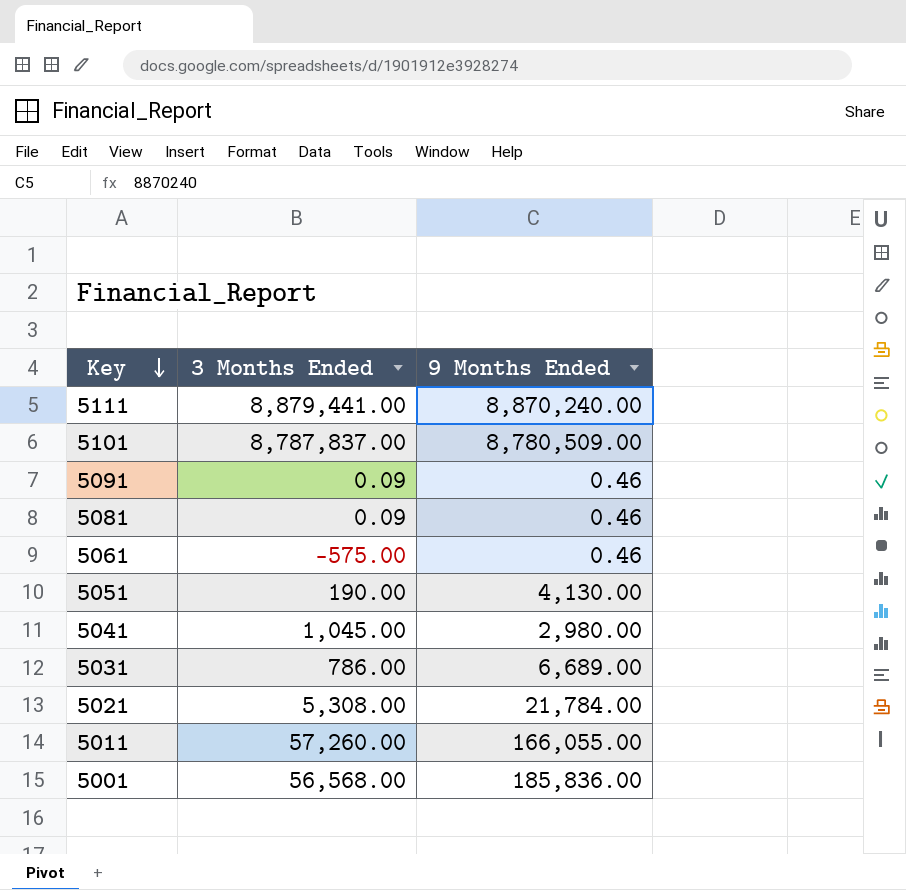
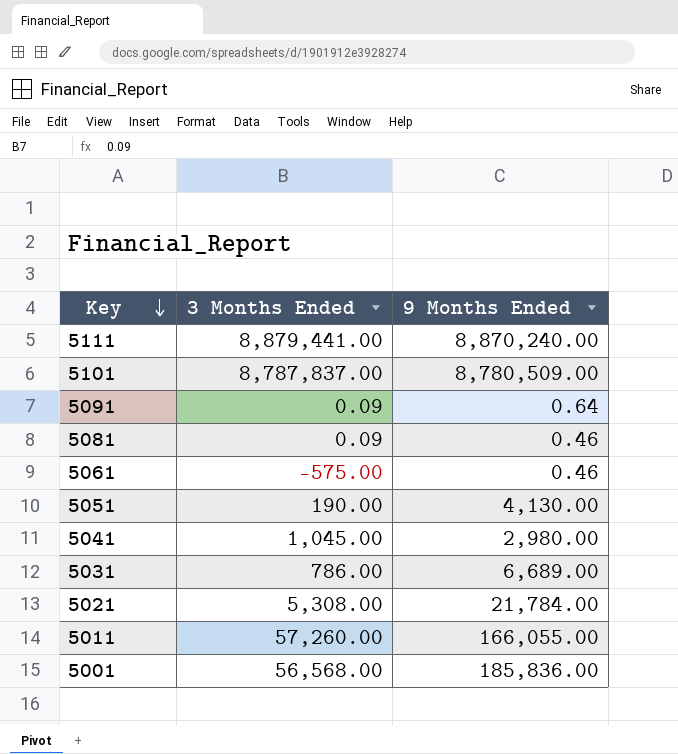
5091 | 9 Months Ended: 0.46 -> 0.64

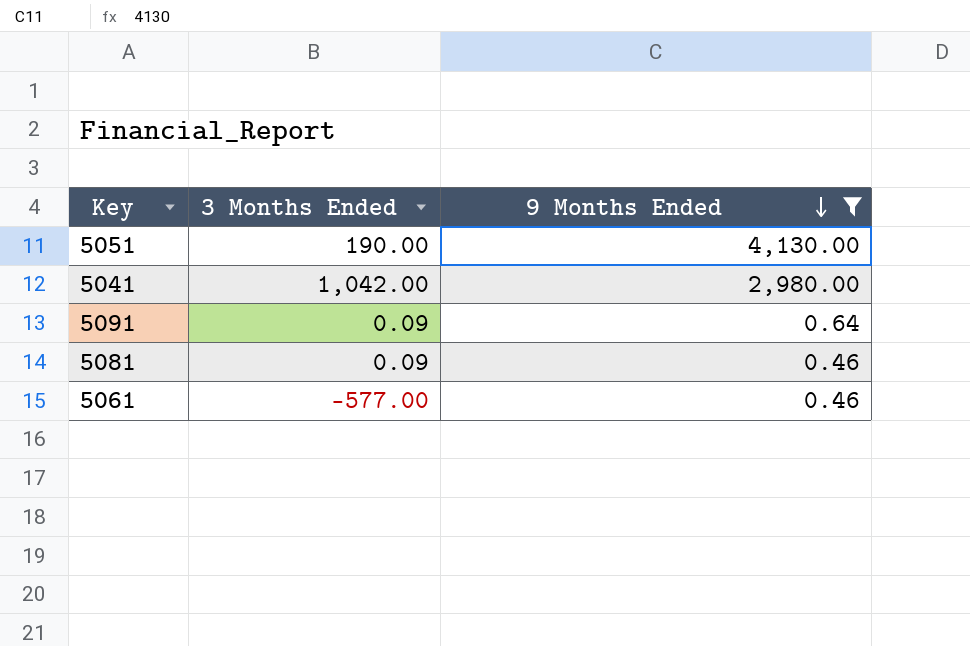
filter: none -> 9 Months Ended <= 4,130.00
row order: Key descending -> 9 Months Ended descending
5041 | 3 Months Ended: 1,045.00 -> 1,042.00
5061 | 3 Months Ended: -575.00 -> -577.00

